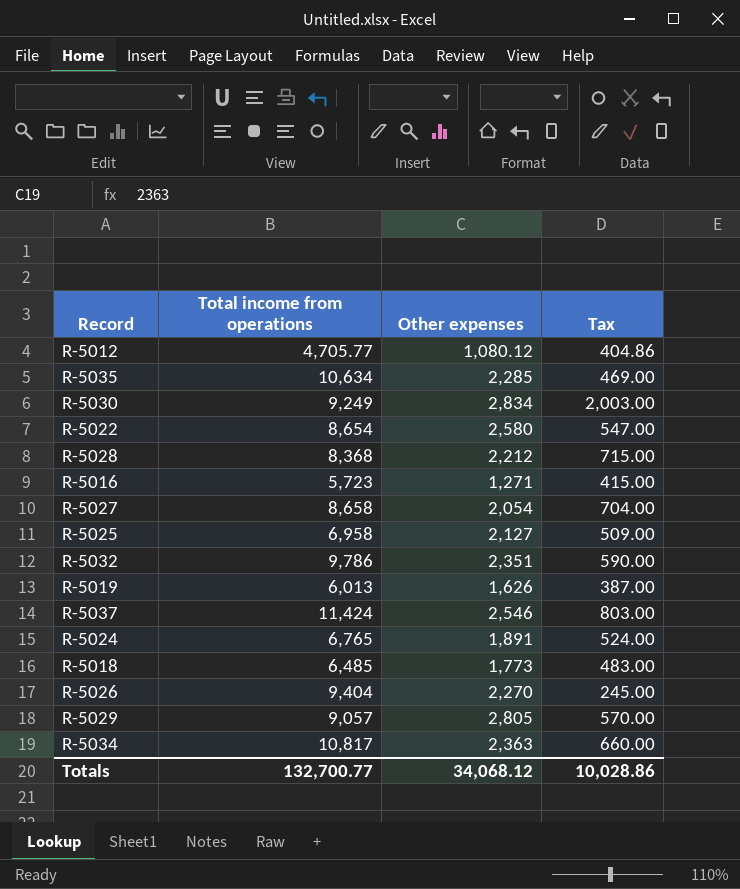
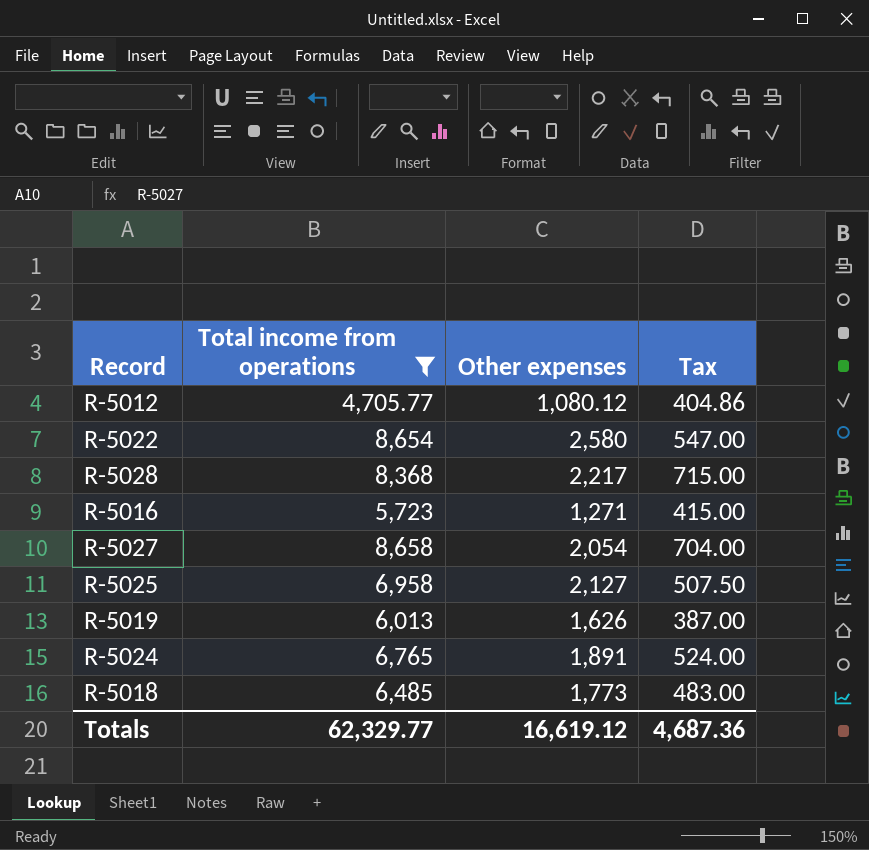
filter: none -> Total income from operations <= 8,658
R-5028 | Other expenses: 2,212 -> 2,217
R-5025 | Tax: 509.00 -> 507.50
Totals | Total income from operations: 132,700.77 -> 62,329.77
Totals | Other expenses: 34,068.12 -> 16,619.12
Totals | Tax: 10,028.86 -> 4,687.36

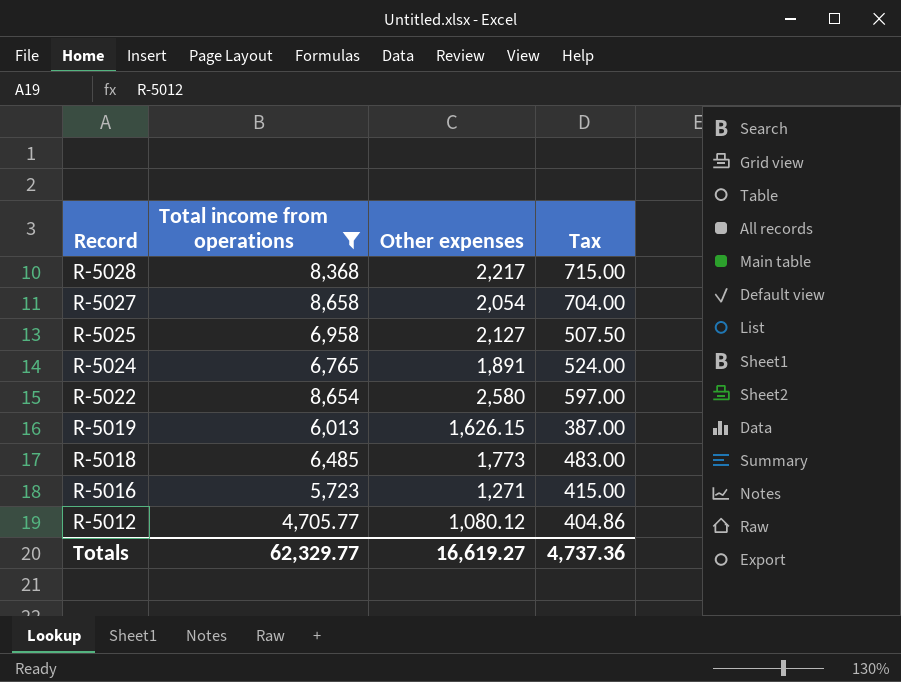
row order: none -> Record descending
R-5022 | Tax: 547.00 -> 597.00
R-5019 | Other expenses: 1,626 -> 1,626.15
Totals | Other expenses: 16,619.12 -> 16,619.27
Totals | Tax: 4,687.36 -> 4,737.36

